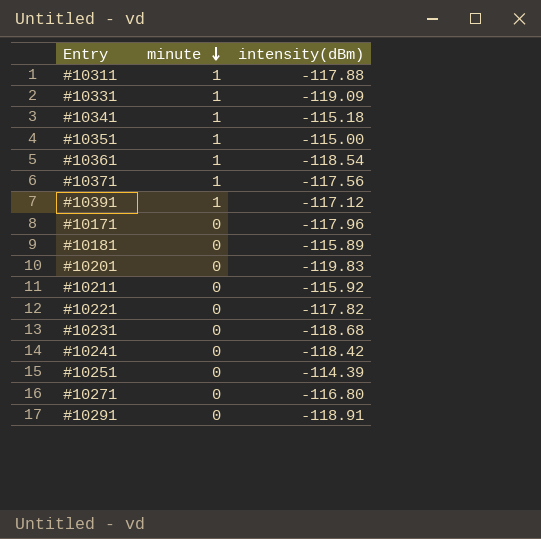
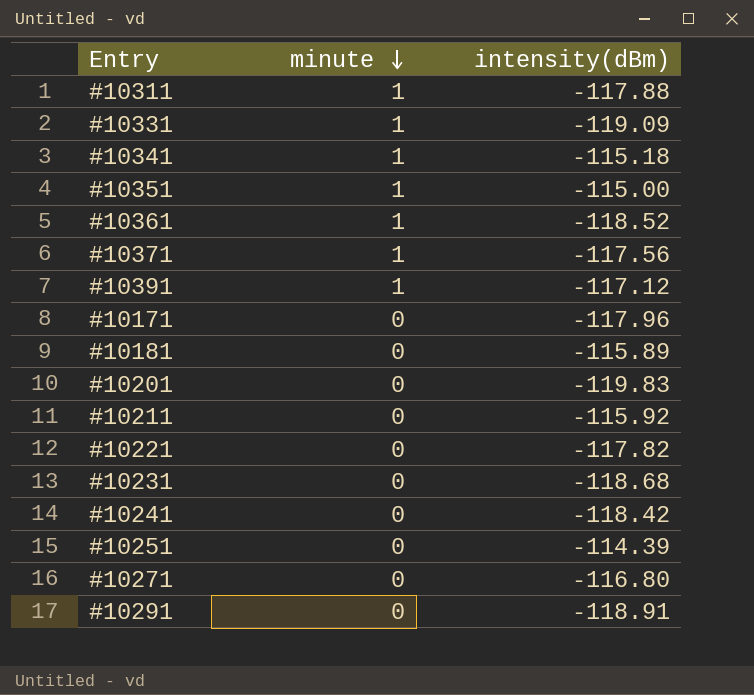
#10361 | intensity(dBm): -118.54 -> -118.52

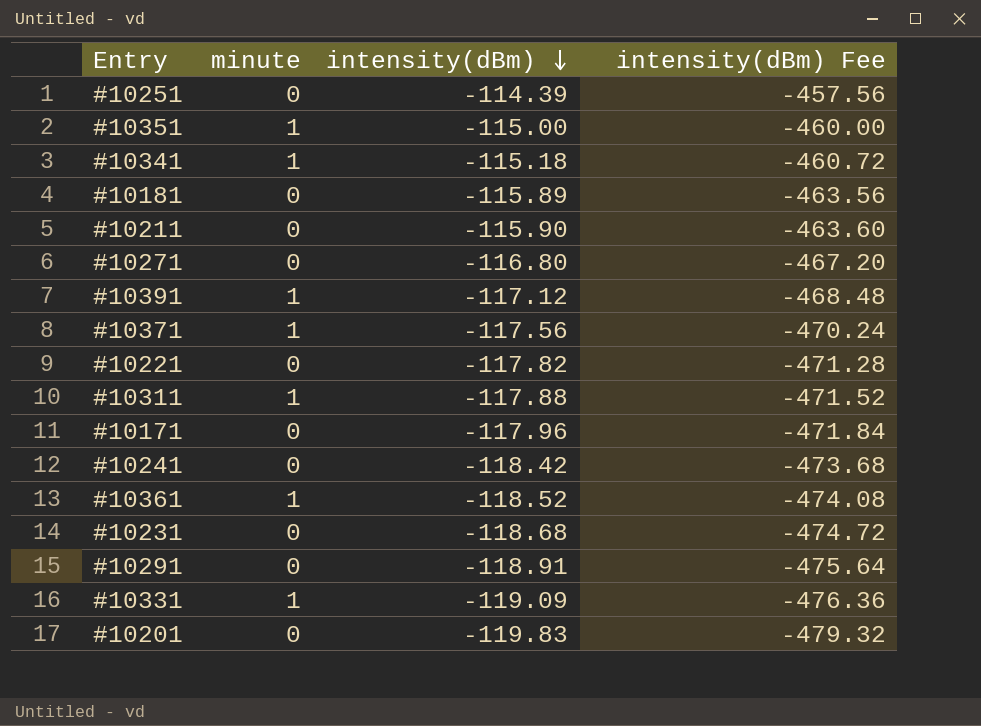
row order: minute descending -> intensity(dBm) descending
column intensity(dBm) Fee | formula: none -> [intensity(dBm)] * 4
#10211 | intensity(dBm): -115.92 -> -115.90

